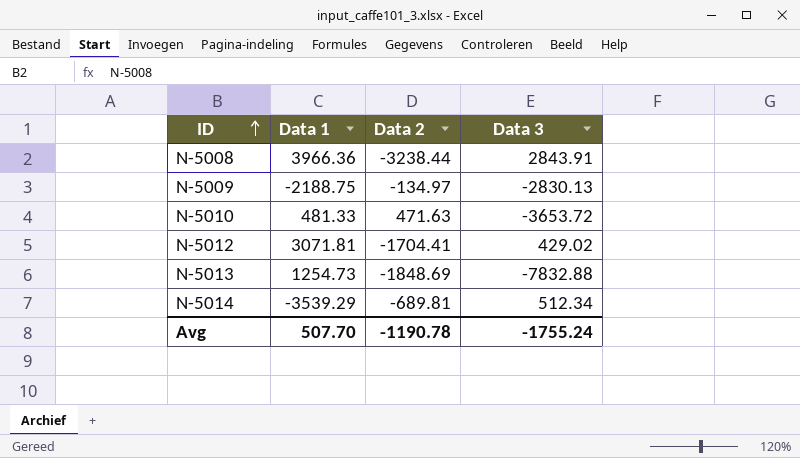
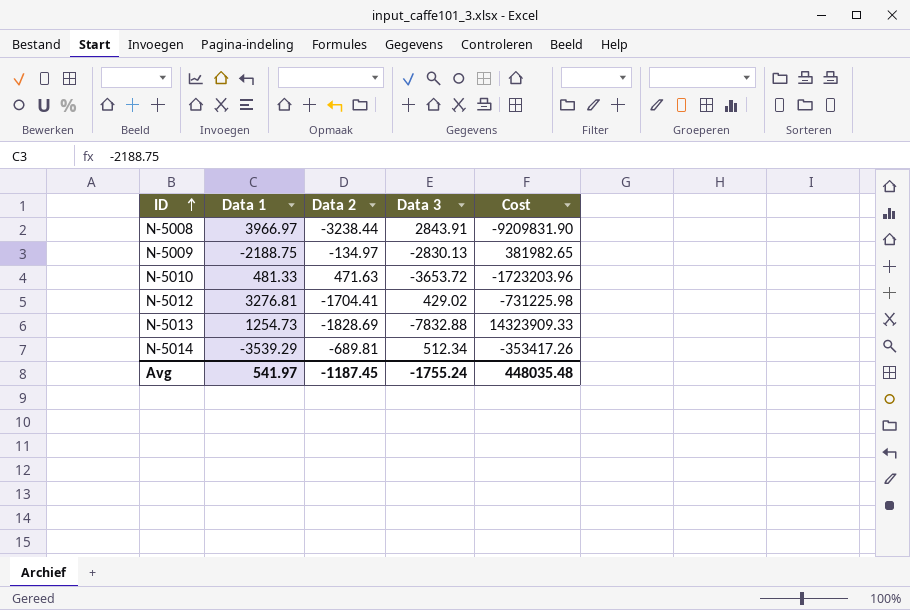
column Cost | formula: none -> [Data 2] * [Data 3]
N-5008 | Data 1: 3966.36 -> 3966.97
N-5012 | Data 1: 3071.81 -> 3276.81
N-5013 | Data 2: -1848.69 -> -1828.69
Avg | Data 1: 507.70 -> 541.97
Avg | Data 2: -1190.78 -> -1187.45

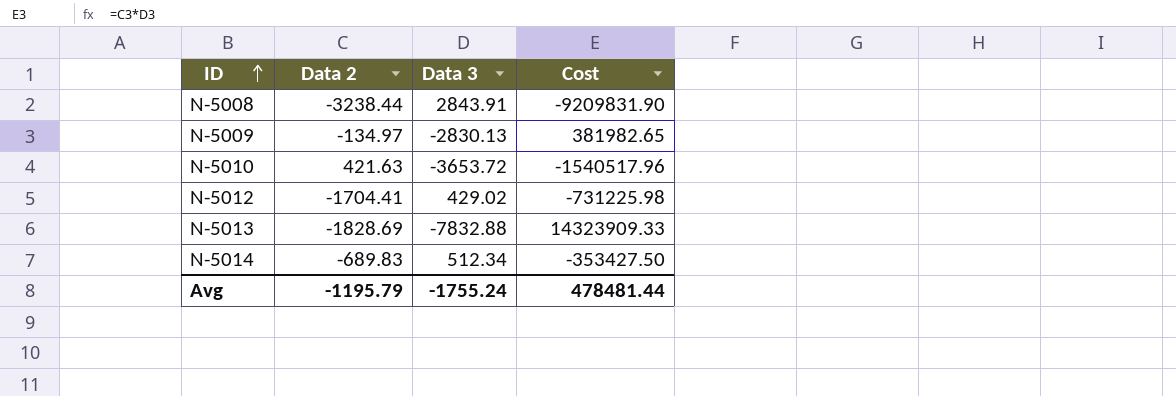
column Data 1 | position: 2 -> none
N-5010 | Data 2: 471.63 -> 421.63
N-5010 | Cost: -1723203.96 -> -1540517.96
N-5014 | Data 2: -689.81 -> -689.83
N-5014 | Cost: -353417.26 -> -353427.50
Avg | Data 2: -1187.45 -> -1195.79
Avg | Cost: 448035.48 -> 478481.44

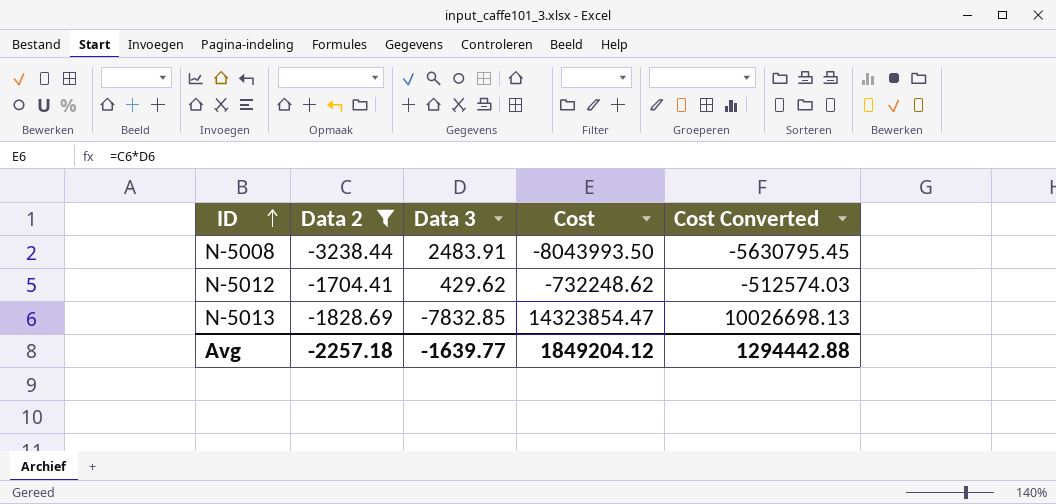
filter: none -> Data 2 <= -1704.41
column Cost Converted | formula: none -> [Cost] * 0.7
N-5008 | Data 3: 2843.91 -> 2483.91
N-5008 | Cost: -9209831.90 -> -8043993.50
N-5012 | Data 3: 429.02 -> 429.62
N-5012 | Cost: -731225.98 -> -732248.62
N-5013 | Data 3: -7832.88 -> -7832.85
N-5013 | Cost: 14323909.33 -> 14323854.47
Avg | Data 2: -1195.79 -> -2257.18
Avg | Data 3: -1755.24 -> -1639.77
Avg | Cost: 478481.44 -> 1849204.12

